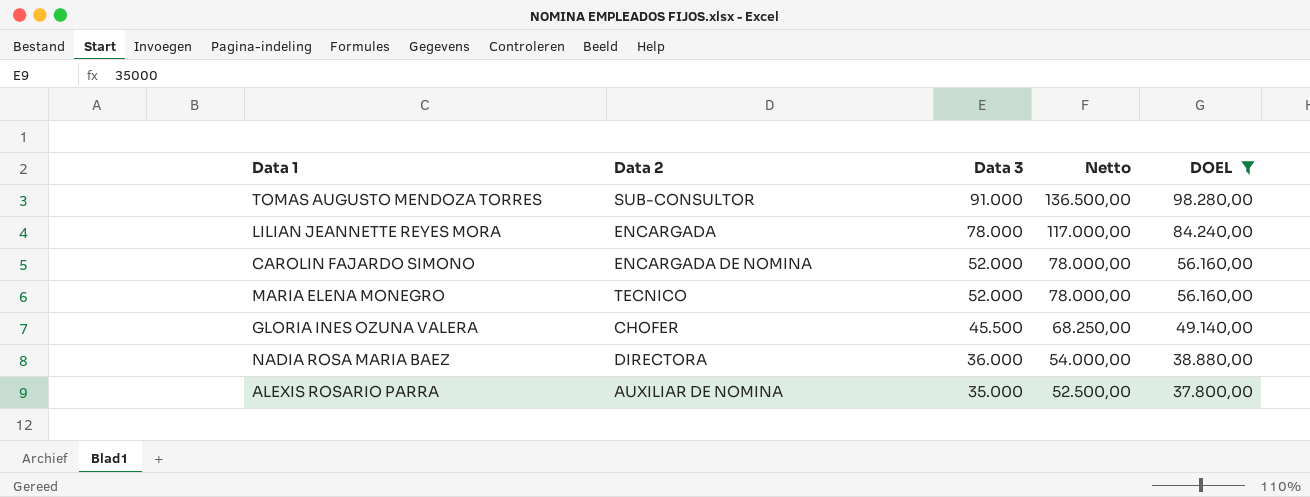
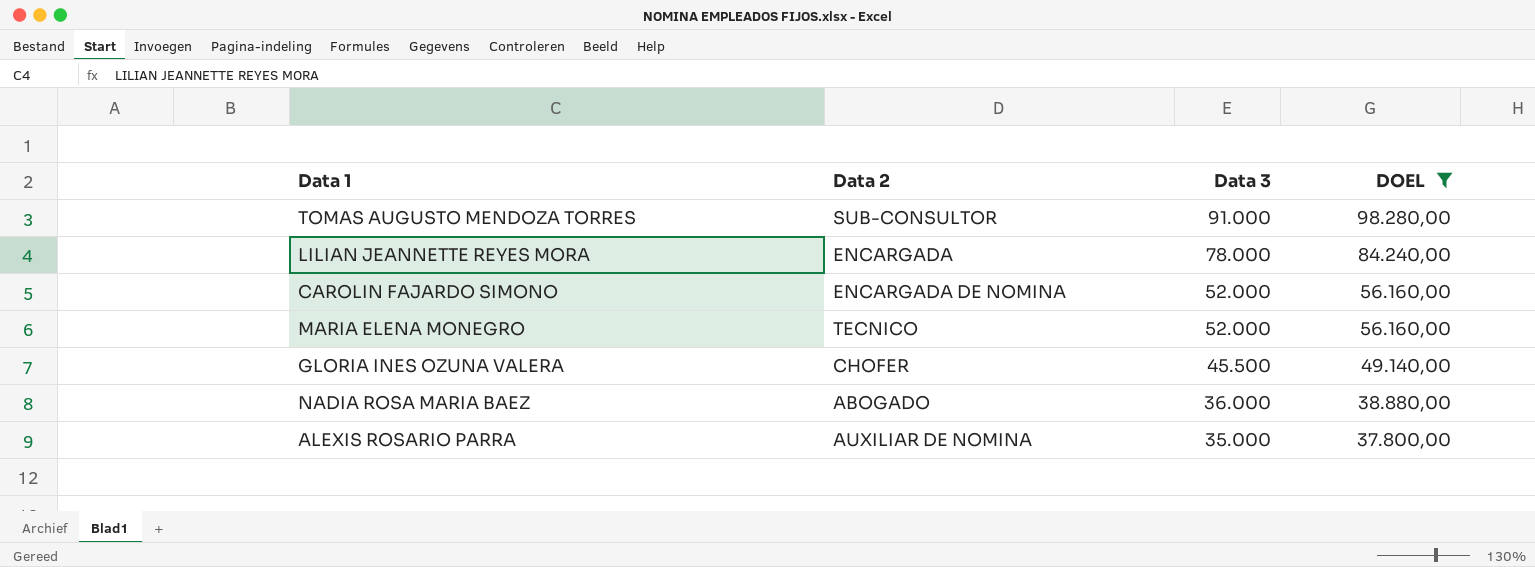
column Netto | formula: [Data 3] * 1,5 -> none
NADIA ROSA MARIA BAEZ | Data 2: DIRECTORA -> ABOGADO

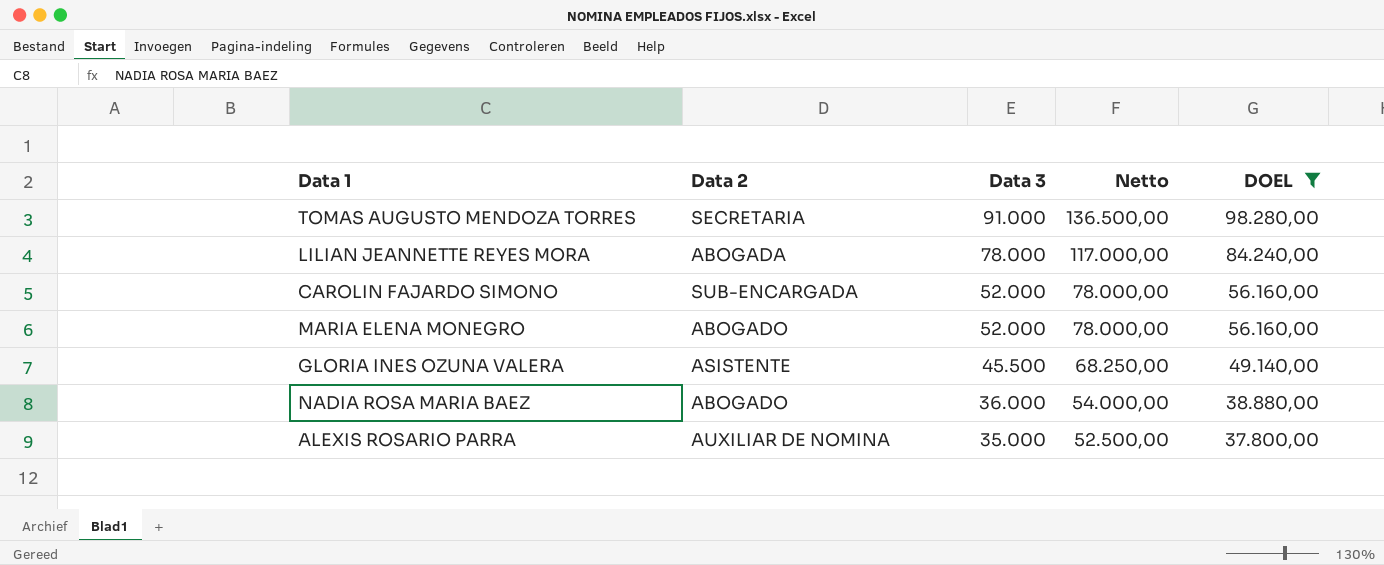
column Netto | formula: none -> [Data 3] * 1,5
TOMAS AUGUSTO MENDOZA TORRES | Data 2: SUB-CONSULTOR -> SECRETARIA
LILIAN JEANNETTE REYES MORA | Data 2: ENCARGADA -> ABOGADA
CAROLIN FAJARDO SIMONO | Data 2: ENCARGADA DE NOMINA -> SUB-ENCARGADA
MARIA ELENA MONEGRO | Data 2: TECNICO -> ABOGADO
GLORIA INES OZUNA VALERA | Data 2: CHOFER -> ASISTENTE

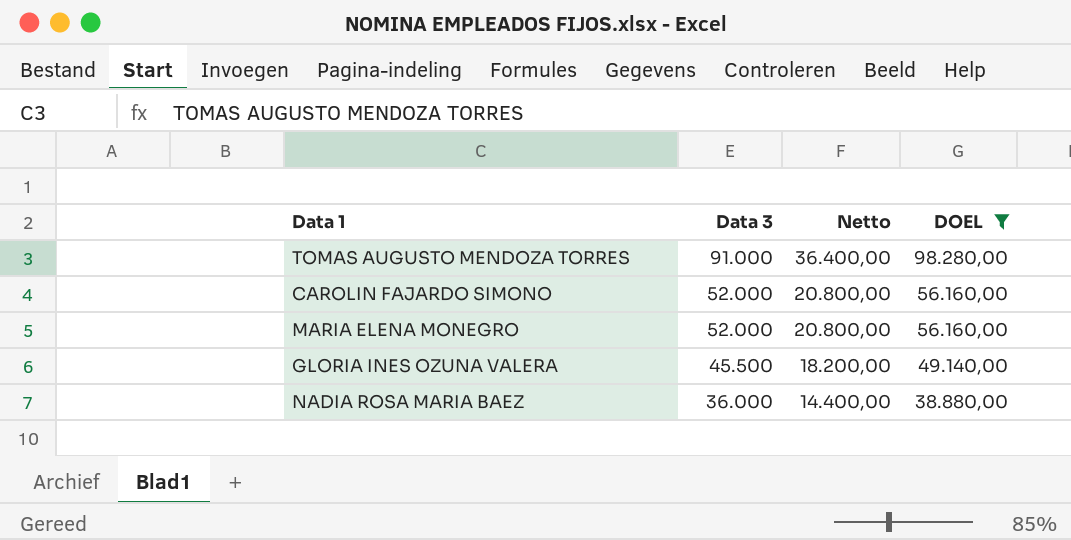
column Data 2 | position: 2 -> none
column Netto | formula: [Data 3] * 1,5 -> [Data 3] * 0,4
row LILIAN JEANNETTE REYES MORA: ABOGADA | 78.000 | 117.000,00 | 84.240,00 -> none
row ALEXIS ROSARIO PARRA: AUXILIAR DE NOMINA | 35.000 | 52.500,00 | 37.800,00 -> none

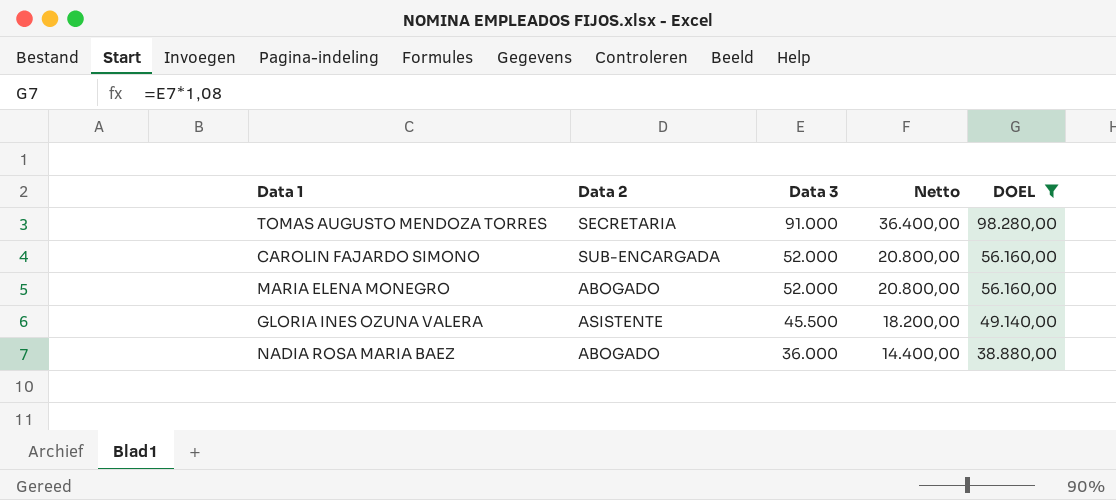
column Data 2 | position: none -> 2

